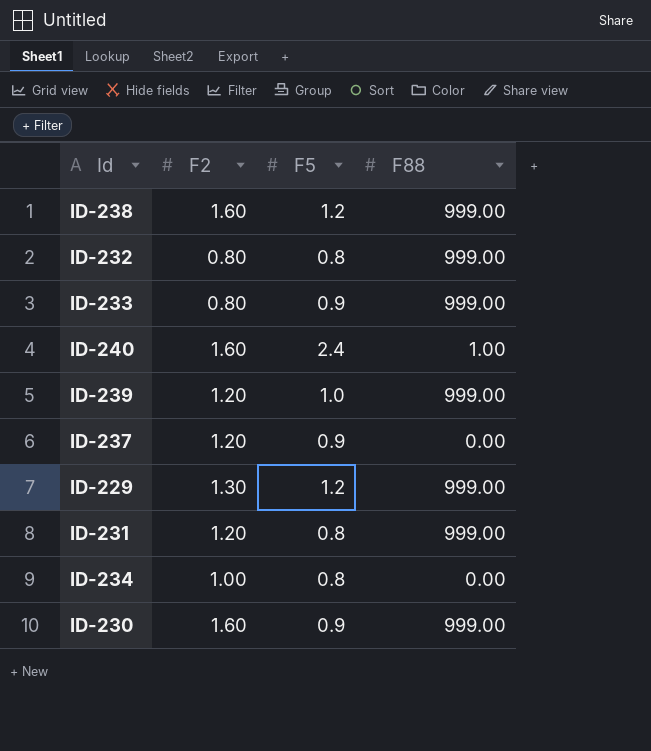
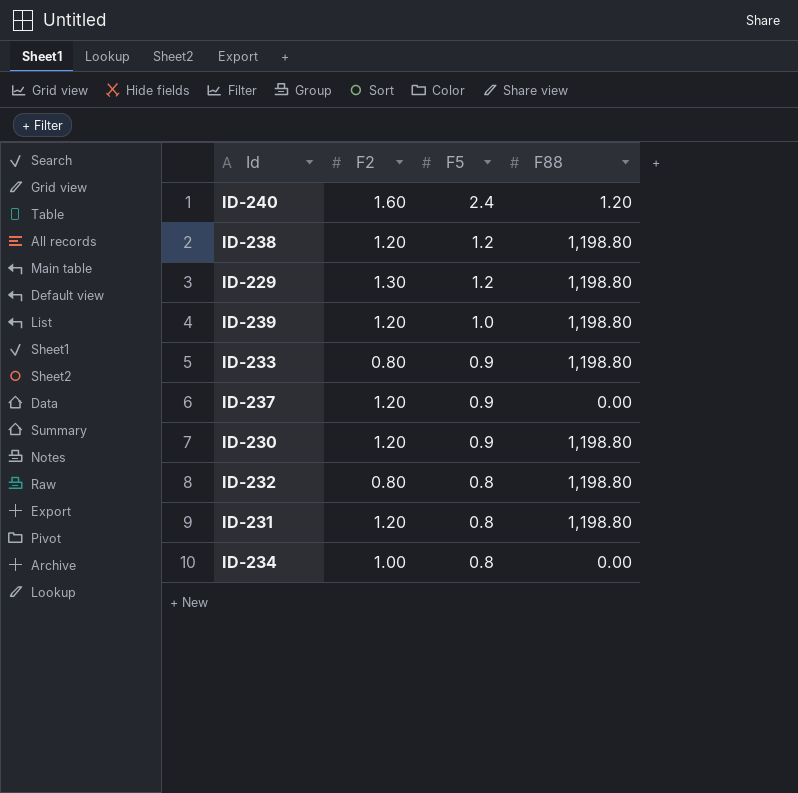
row order: none -> F5 descending
ID-240 | F88: 1.00 -> 1.20
ID-238 | F2: 1.60 -> 1.20
ID-238 | F88: 999.00 -> 1,198.80
ID-229 | F88: 999.00 -> 1,198.80
ID-239 | F88: 999.00 -> 1,198.80
ID-233 | F88: 999.00 -> 1,198.80
ID-230 | F2: 1.60 -> 1.20
ID-230 | F88: 999.00 -> 1,198.80
ID-232 | F88: 999.00 -> 1,198.80
ID-231 | F88: 999.00 -> 1,198.80

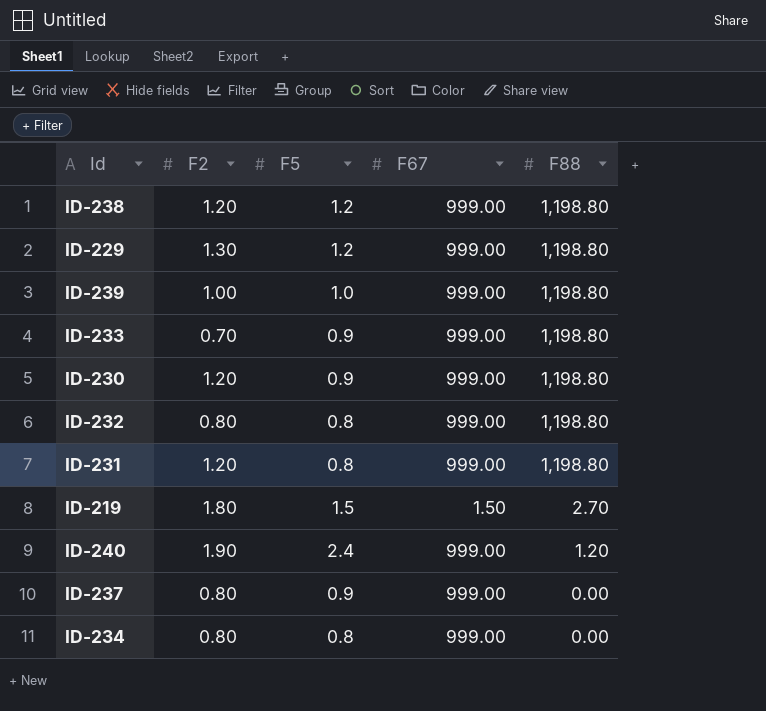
row order: F5 descending -> F88 descending
column F67 | position: none -> 4
ID-239 | F2: 1.20 -> 1.00
ID-233 | F2: 0.80 -> 0.70
row ID-219: none -> 1.80 | 1.5 | 1.50 | 2.70
ID-240 | F2: 1.60 -> 1.90
ID-237 | F2: 1.20 -> 0.80
ID-234 | F2: 1.00 -> 0.80

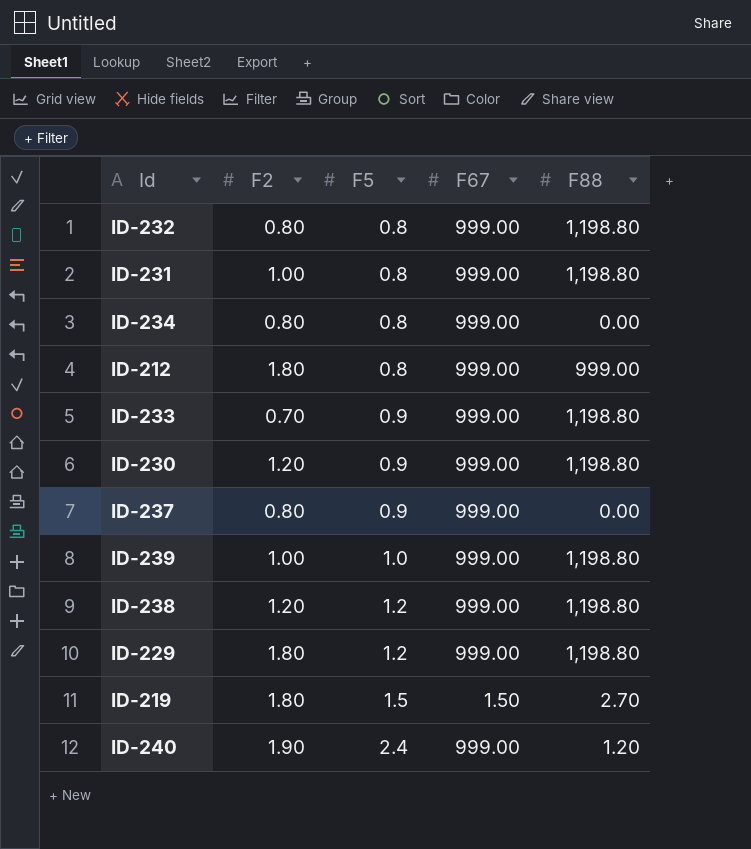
row order: F88 descending -> F5 ascending
ID-231 | F2: 1.20 -> 1.00
row ID-212: none -> 1.80 | 0.8 | 999.00 | 999.00
ID-229 | F2: 1.30 -> 1.80

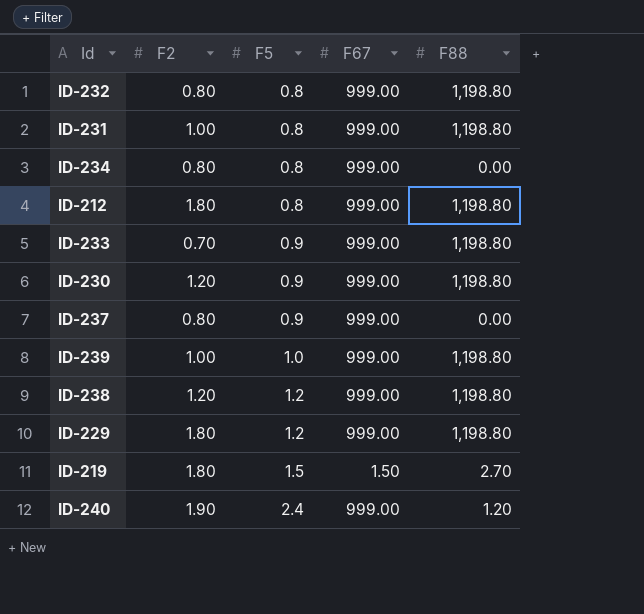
ID-212 | F88: 999.00 -> 1,198.80

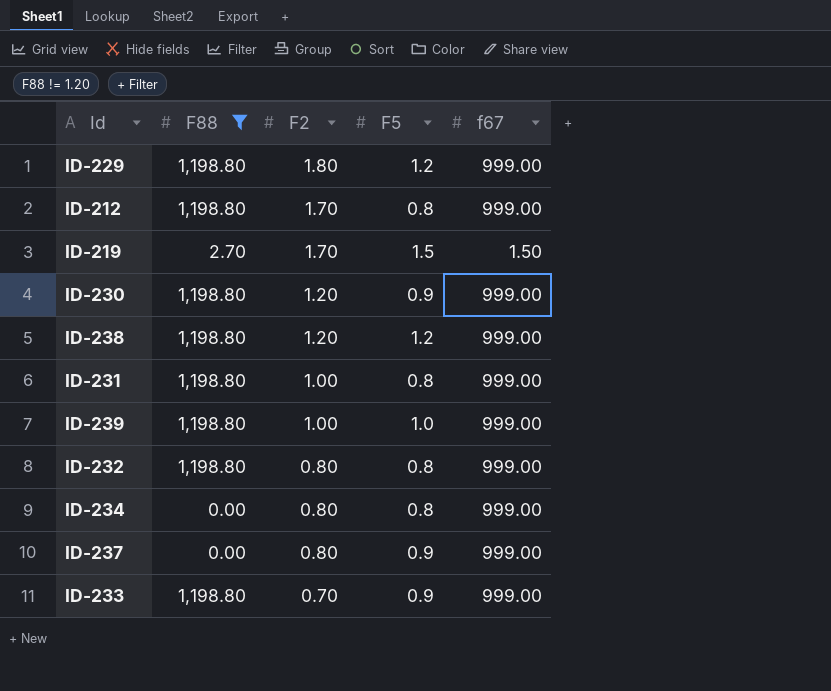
filter: none -> F88 != 1.20
row order: F5 ascending -> F2 descending
column F88 | position: 5 -> 2
column name: F67 -> f67
ID-212 | F2: 1.80 -> 1.70
ID-219 | F2: 1.80 -> 1.70

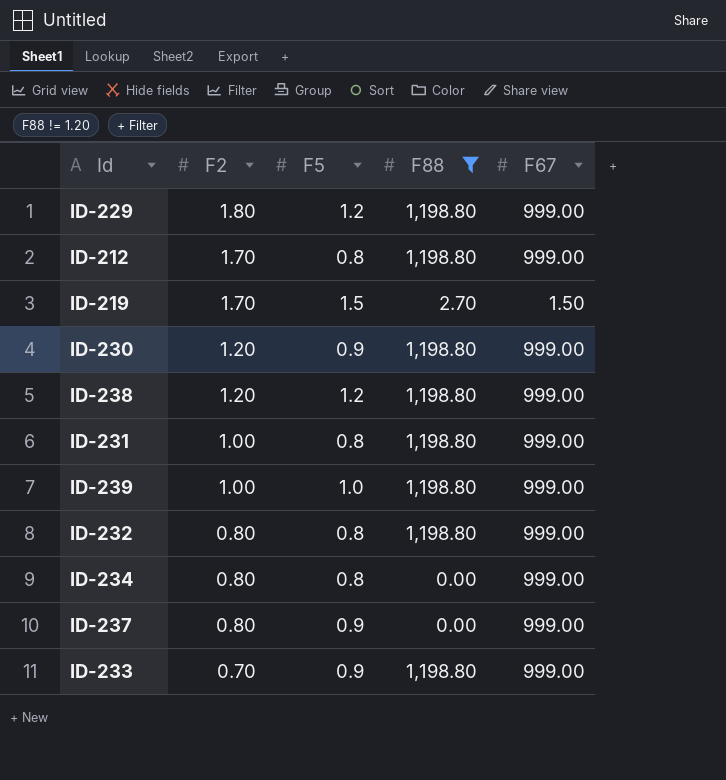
column F88 | position: 2 -> 4
column name: f67 -> F67

